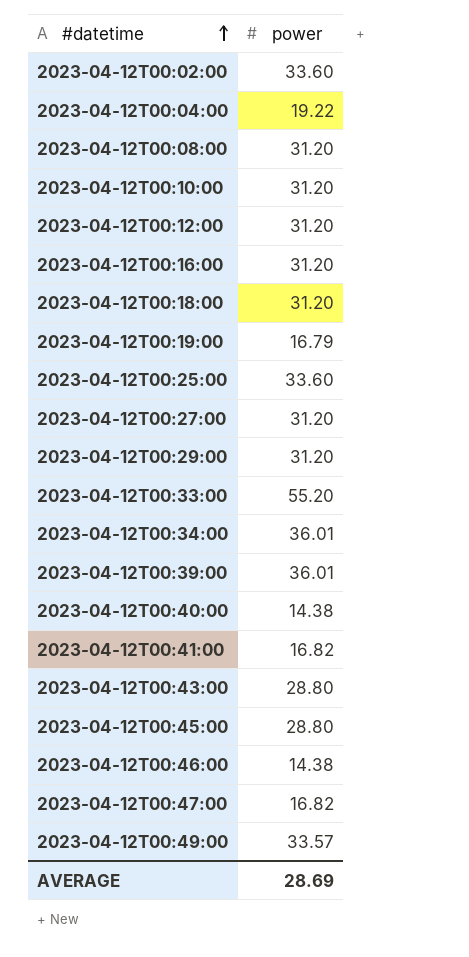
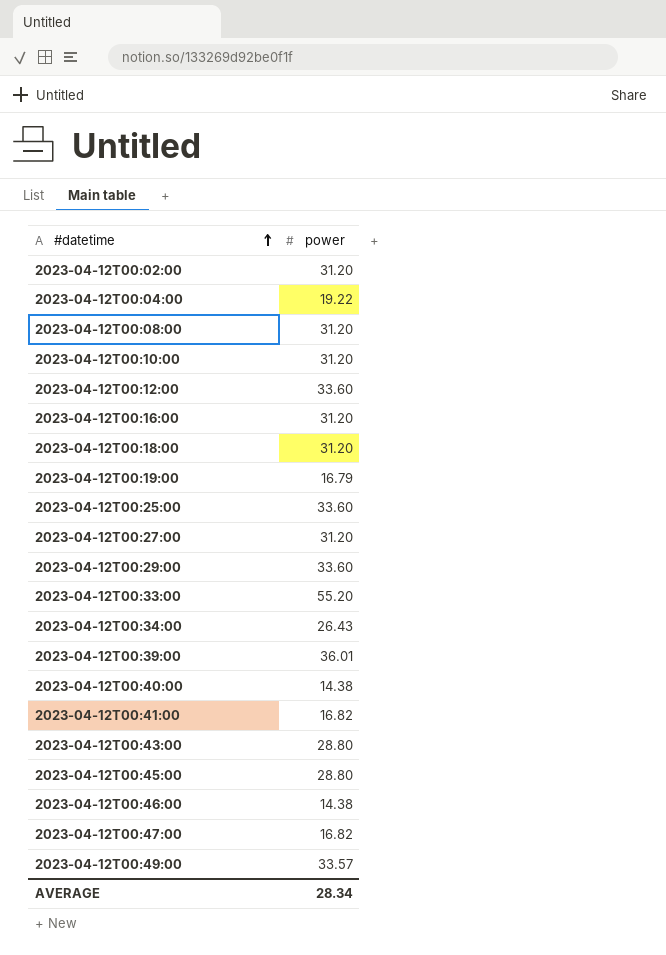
2023-04-12T00:02:00 | power: 33.60 -> 31.20
2023-04-12T00:12:00 | power: 31.20 -> 33.60
2023-04-12T00:29:00 | power: 31.20 -> 33.60
2023-04-12T00:34:00 | power: 36.01 -> 26.43
AVERAGE | power: 28.69 -> 28.34

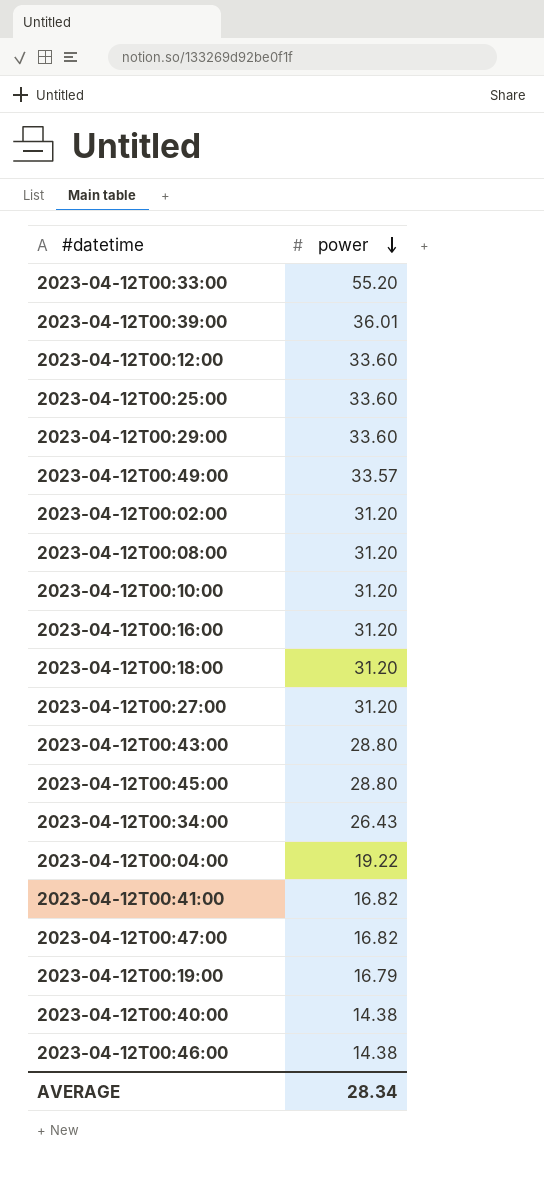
row order: #datetime ascending -> power descending

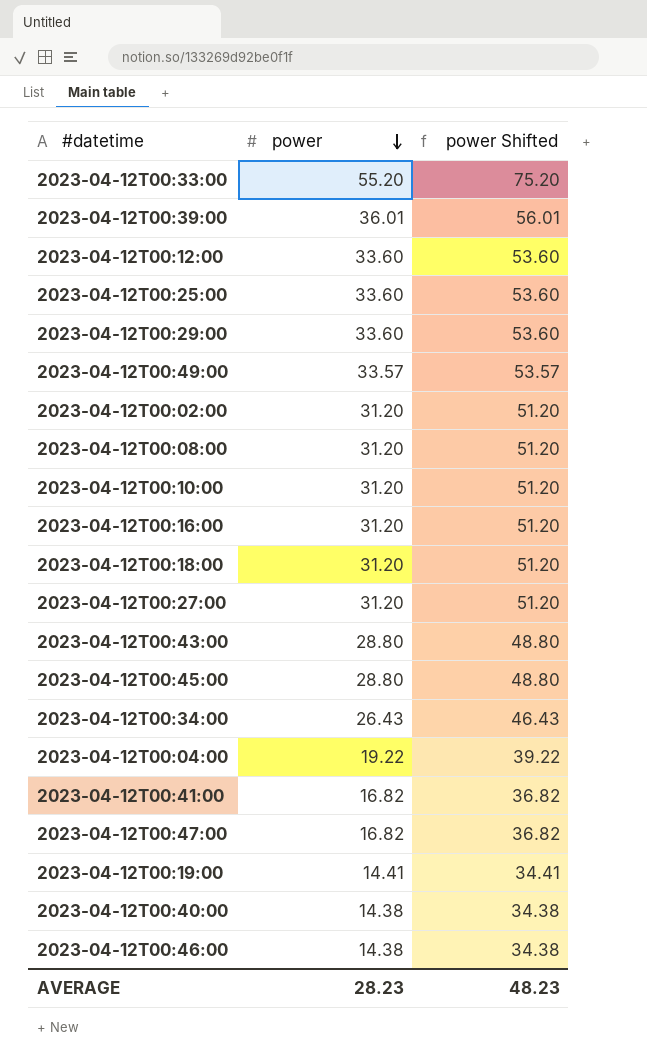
column power Shifted | formula: none -> [power] + 20
2023-04-12T00:19:00 | power: 16.79 -> 14.41
AVERAGE | power: 28.34 -> 28.23

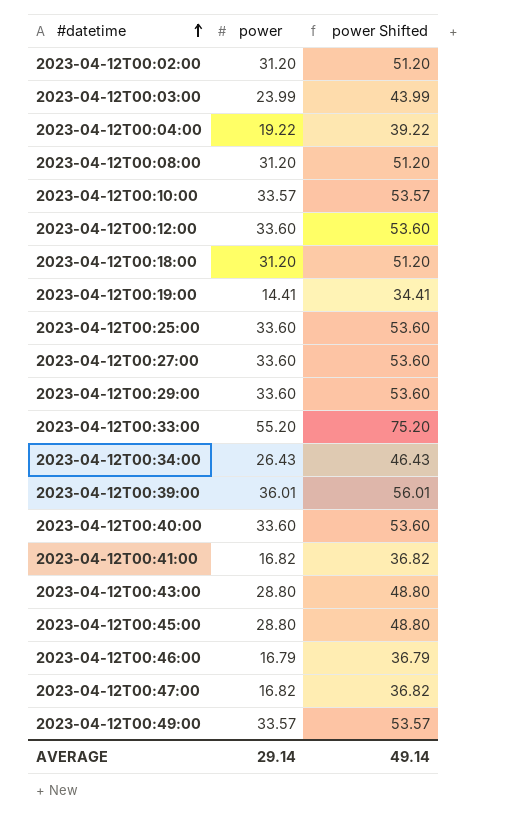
row order: power descending -> #datetime ascending
row 2023-04-12T00:16:00: 31.20 | 51.20 -> none
row 2023-04-12T00:03:00: none -> 23.99 | 43.99
2023-04-12T00:10:00 | power: 31.20 -> 33.57
2023-04-12T00:10:00 | power Shifted: 51.20 -> 53.57
2023-04-12T00:27:00 | power: 31.20 -> 33.60
2023-04-12T00:27:00 | power Shifted: 51.20 -> 53.60
2023-04-12T00:40:00 | power: 14.38 -> 33.60
2023-04-12T00:40:00 | power Shifted: 34.38 -> 53.60
2023-04-12T00:46:00 | power: 14.38 -> 16.79
2023-04-12T00:46:00 | power Shifted: 34.38 -> 36.79
AVERAGE | power: 28.23 -> 29.14
AVERAGE | power Shifted: 48.23 -> 49.14

